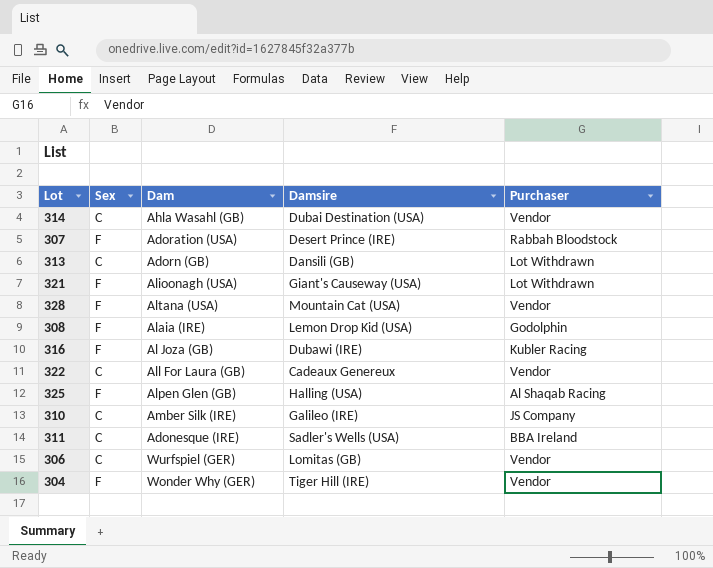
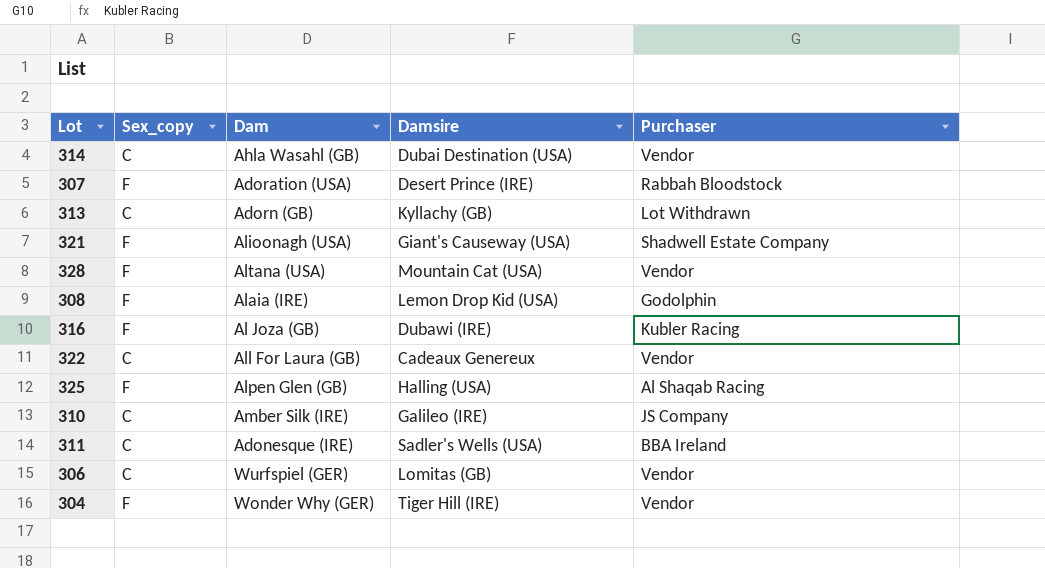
column name: Sex -> Sex_copy
313 | Damsire: Dansili (GB) -> Kyllachy (GB)
321 | Purchaser: Lot Withdrawn -> Shadwell Estate Company

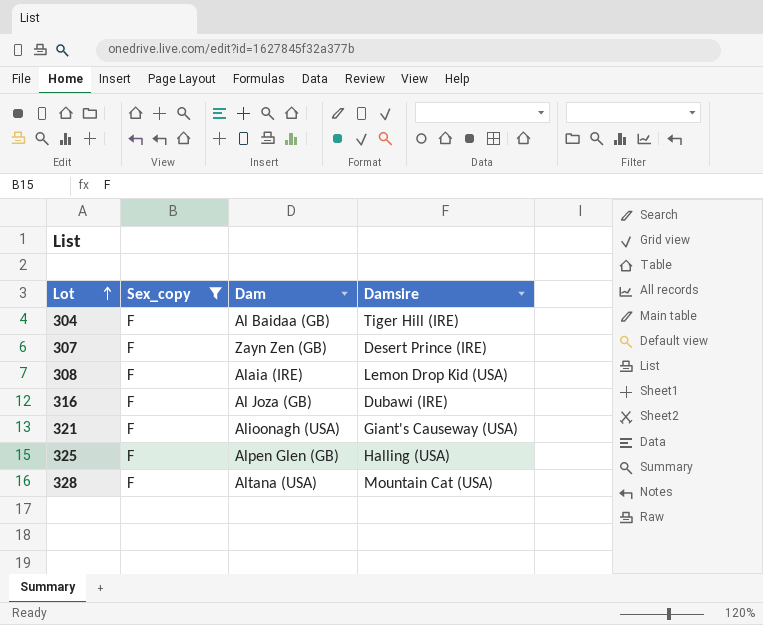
filter: none -> Sex_copy = F
row order: none -> Lot ascending
column Purchaser | position: 5 -> none
304 | Dam: Wonder Why (GER) -> Al Baidaa (GB)
307 | Dam: Adoration (USA) -> Zayn Zen (GB)

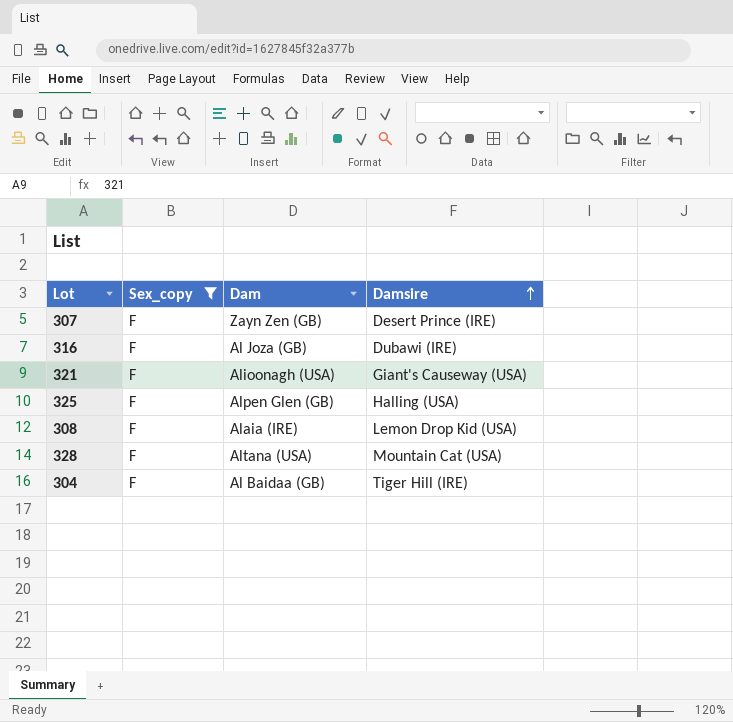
row order: Lot ascending -> Damsire ascending

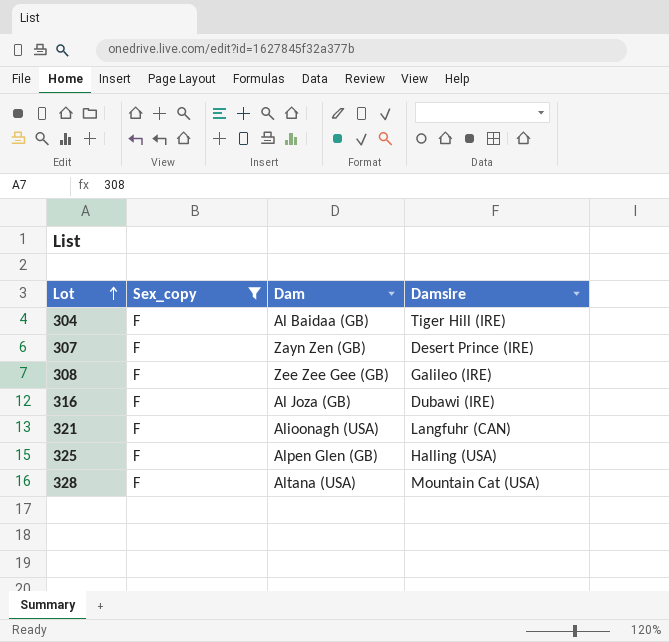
row order: Damsire ascending -> Lot ascending
308 | Dam: Alaia (IRE) -> Zee Zee Gee (GB)
308 | Damsire: Lemon Drop Kid (USA) -> Galileo (IRE)
321 | Damsire: Giant's Causeway (USA) -> Langfuhr (CAN)

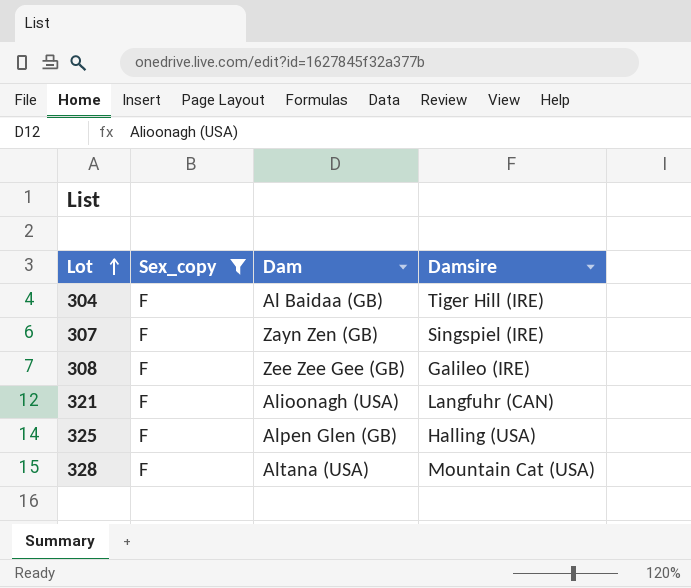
row 316: F | Al Joza (GB) | Dubawi (IRE) -> none
307 | Damsire: Desert Prince (IRE) -> Singspiel (IRE)

